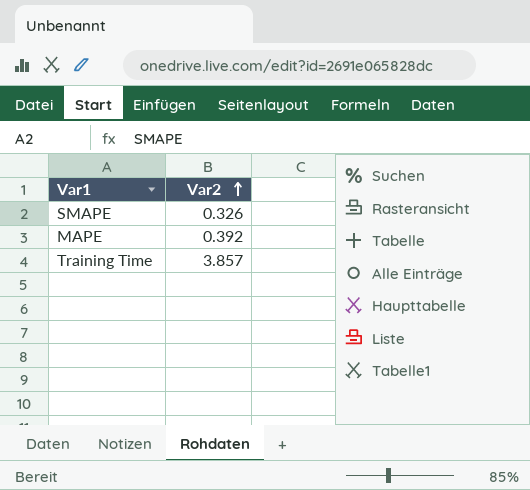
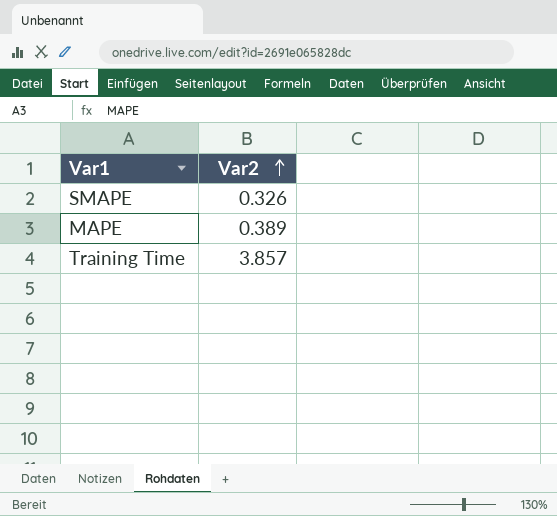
MAPE | Var2: 0.392 -> 0.389

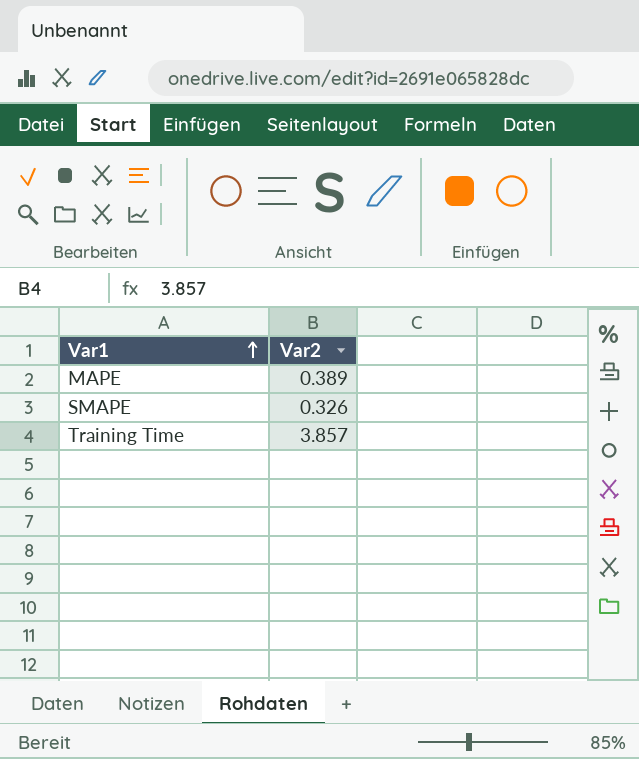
row order: Var2 ascending -> Var1 ascending

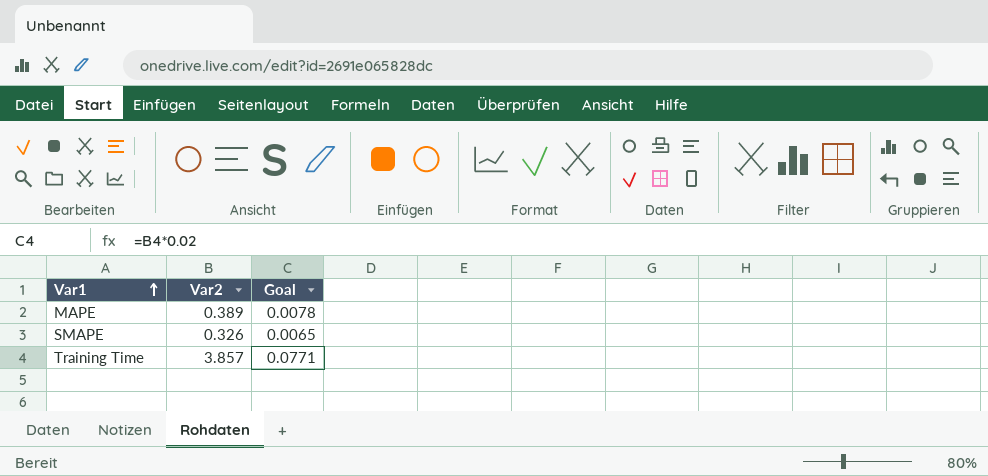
column Goal | formula: none -> [Var2] * 0.02

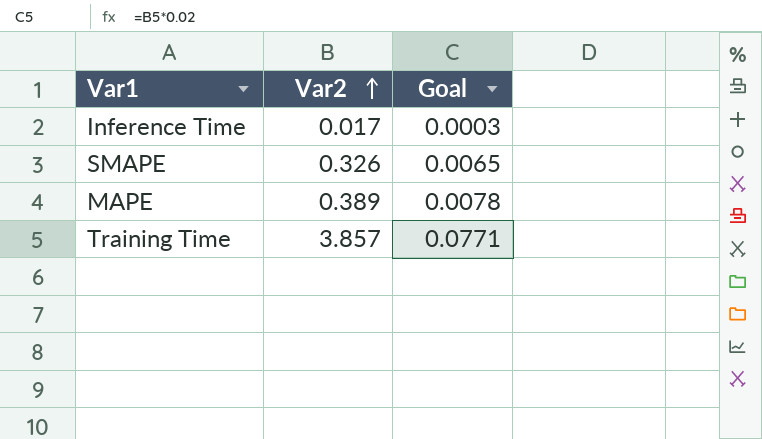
row order: Var1 ascending -> Var2 ascending
row Inference Time: none -> 0.017 | 0.0003

